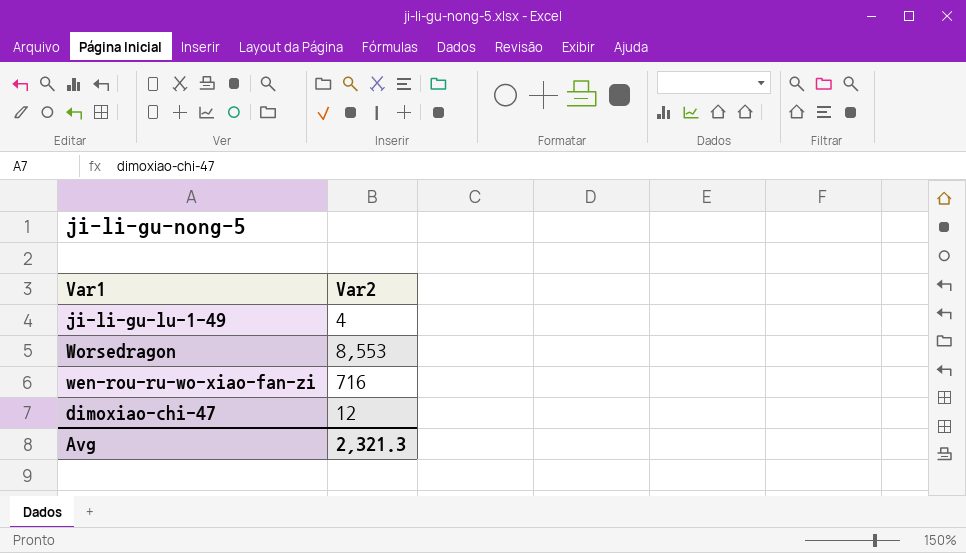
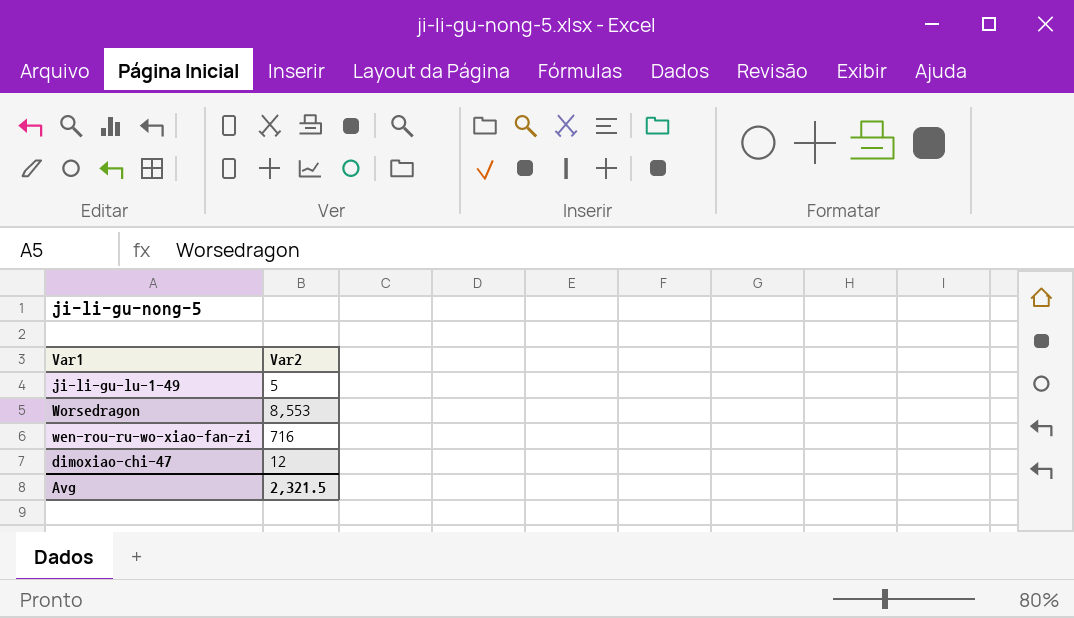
ji-li-gu-lu-1-49 | Var2: 4 -> 5
Avg | Var2: 2,321.3 -> 2,321.5

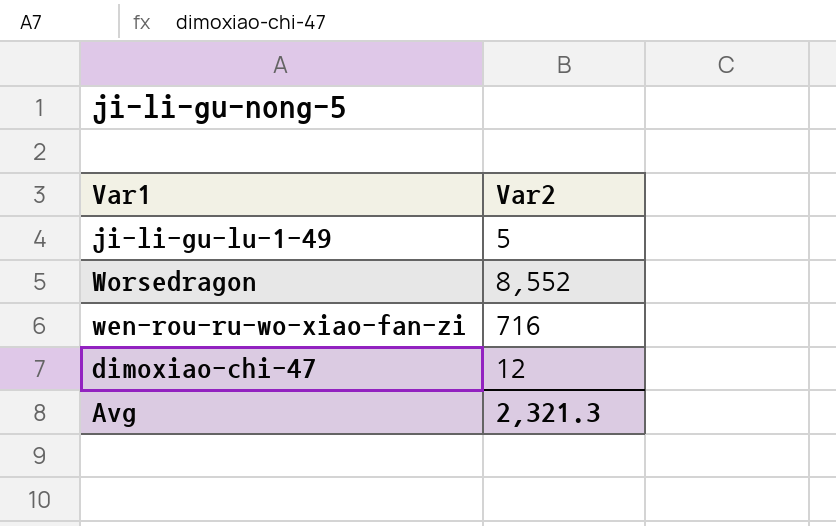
Worsedragon | Var2: 8,553 -> 8,552
Avg | Var2: 2,321.5 -> 2,321.3

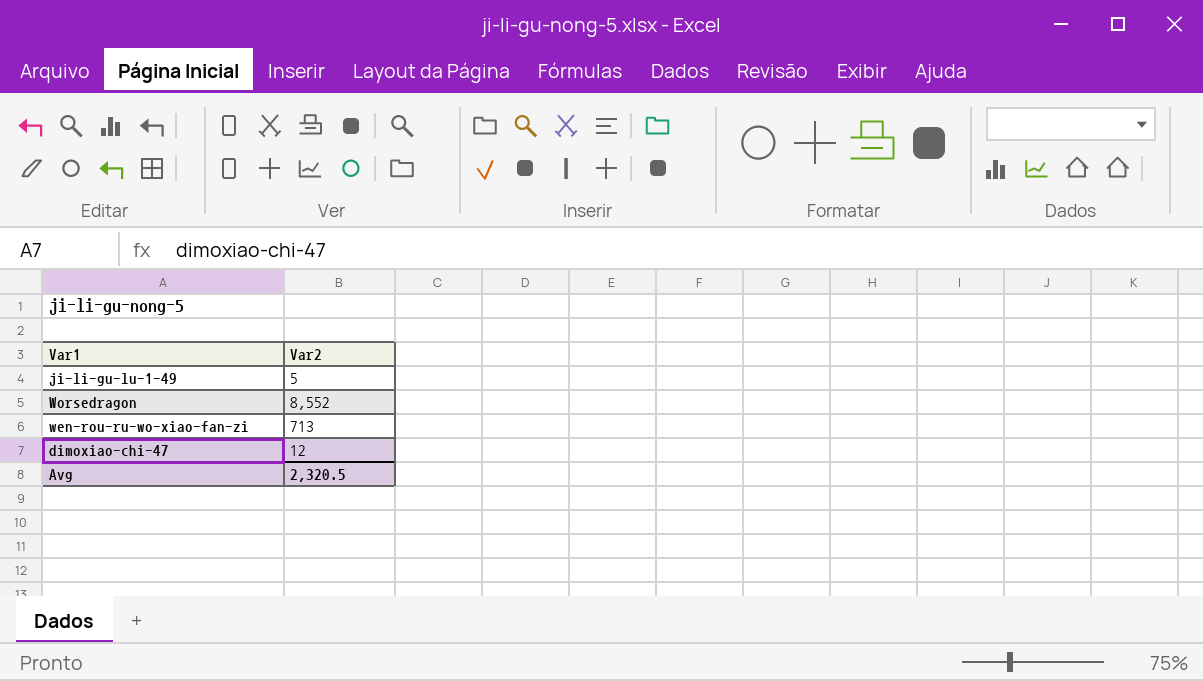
wen-rou-ru-wo-xiao-fan-zi | Var2: 716 -> 713
Avg | Var2: 2,321.3 -> 2,320.5

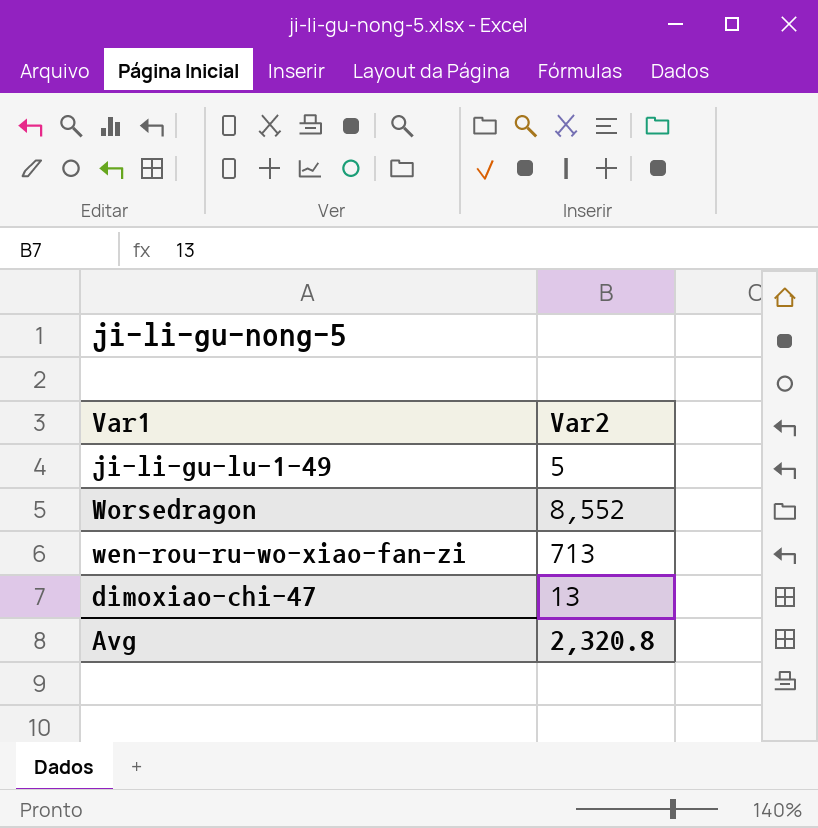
dimoxiao-chi-47 | Var2: 12 -> 13
Avg | Var2: 2,320.5 -> 2,320.8

